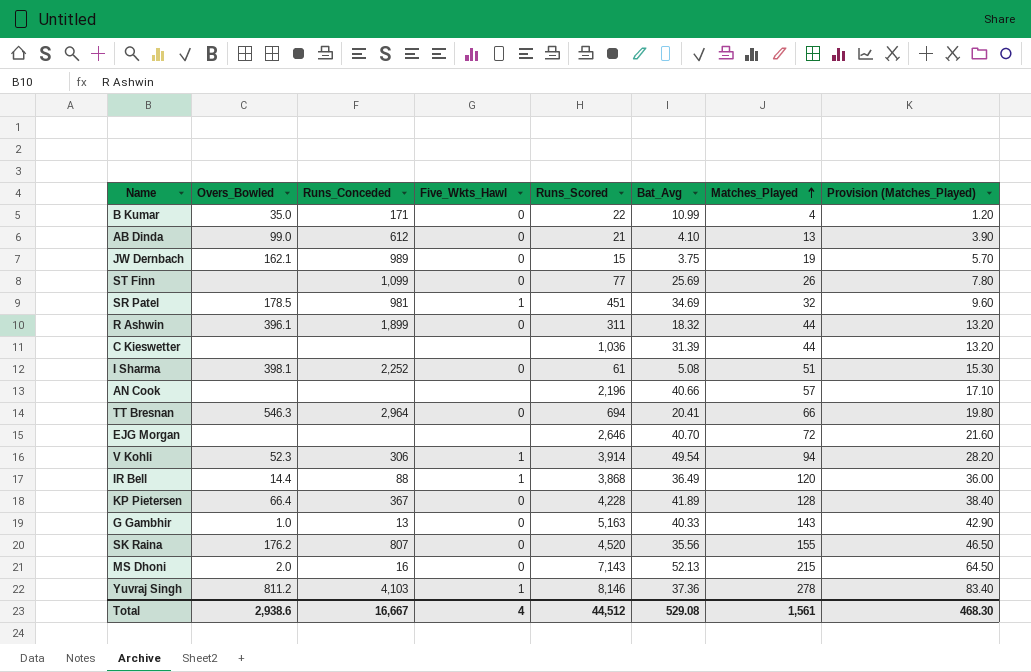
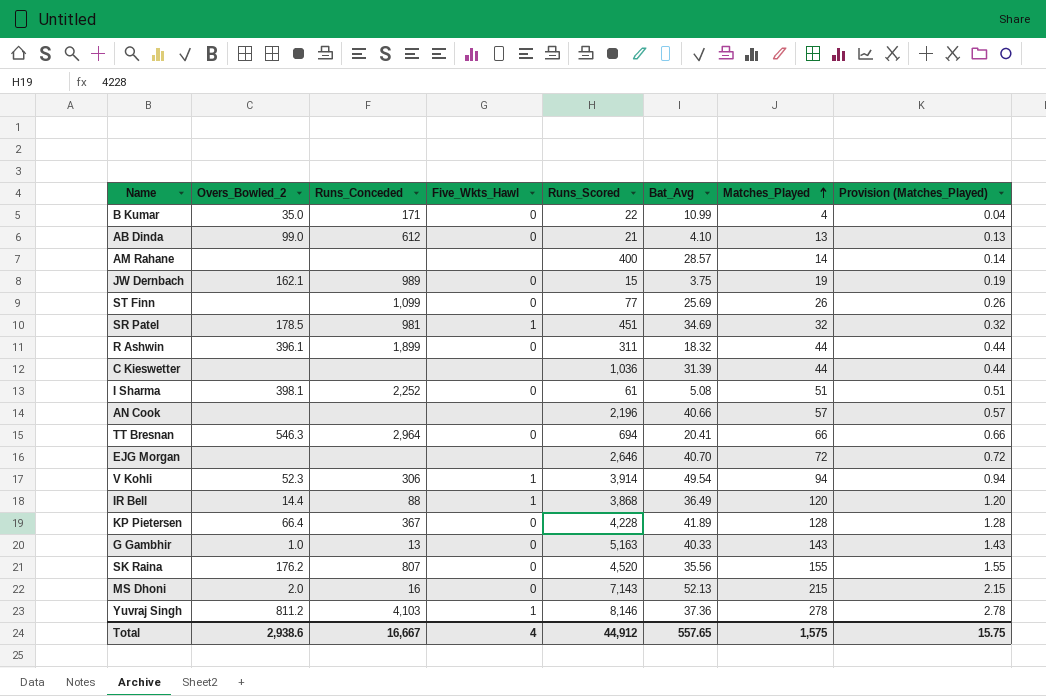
column name: Overs_Bowled -> Overs_Bowled_2
column Provision (Matches_Played) | formula: [Matches_Played] * 0.3 -> [Matches_Played] * 0.01
row AM Rahane: none -> none | none | none | 400 | 28.57 | 14 | 0.14
Total | Runs_Scored: 44,512 -> 44,912
Total | Bat_Avg: 529.08 -> 557.65
Total | Matches_Played: 1,561 -> 1,575
Total | Provision (Matches_Played): 468.30 -> 15.75

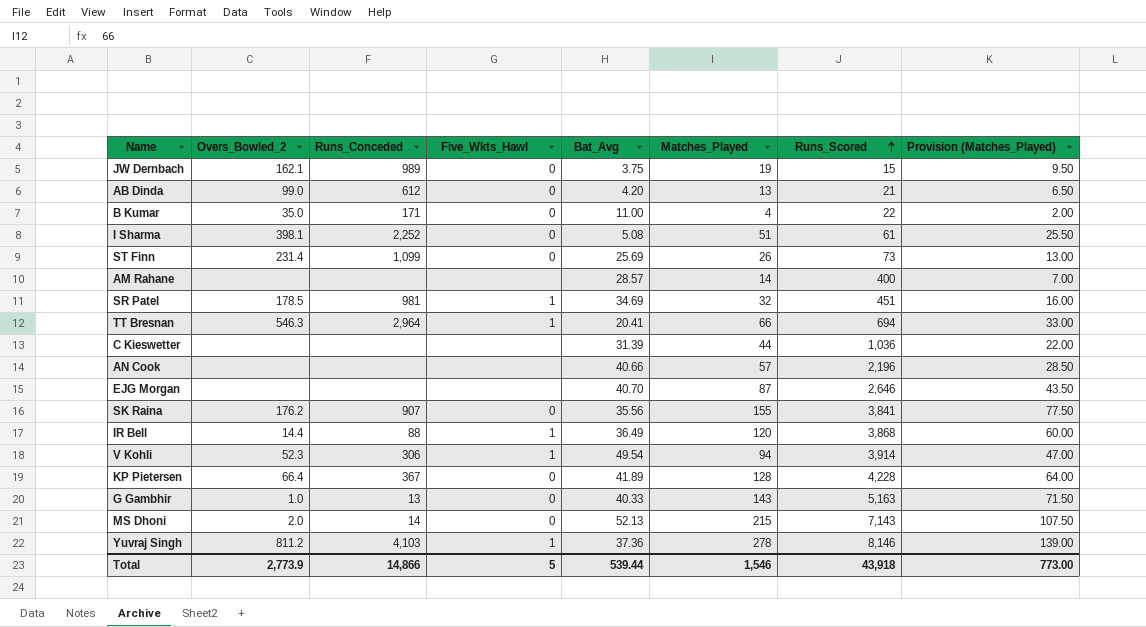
row order: Matches_Played ascending -> Runs_Scored ascending
column Runs_Scored | position: 5 -> 7
column Provision (Matches_Played) | formula: [Matches_Played] * 0.01 -> [Matches_Played] * 0.5
row R Ashwin: 396.1 | 1,899 | 0 | 311 | 18.32 | 44 | 0.44 -> none
AB Dinda | Bat_Avg: 4.10 -> 4.20
B Kumar | Bat_Avg: 10.99 -> 11.00
ST Finn | Overs_Bowled_2: none -> 231.4
ST Finn | Runs_Scored: 77 -> 73
TT Bresnan | Five_Wkts_Hawl: 0 -> 1
EJG Morgan | Matches_Played: 72 -> 87
SK Raina | Runs_Conceded: 807 -> 907
SK Raina | Runs_Scored: 4,520 -> 3,841
MS Dhoni | Runs_Conceded: 16 -> 14
Total | Overs_Bowled_2: 2,938.6 -> 2,773.9
Total | Runs_Conceded: 16,667 -> 14,866
Total | Five_Wkts_Hawl: 4 -> 5
Total | Bat_Avg: 557.65 -> 539.44
Total | Matches_Played: 1,575 -> 1,546
Total | Runs_Scored: 44,912 -> 43,918
Total | Provision (Matches_Played): 15.75 -> 773.00

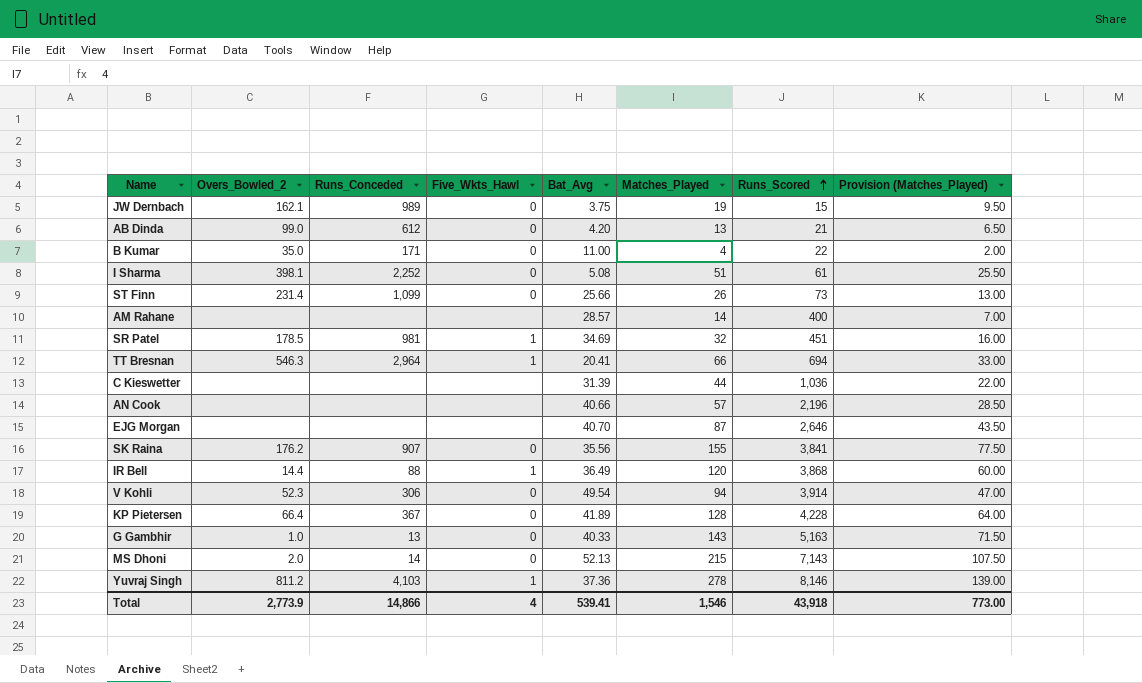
ST Finn | Bat_Avg: 25.69 -> 25.66
V Kohli | Five_Wkts_Hawl: 1 -> 0
Total | Five_Wkts_Hawl: 5 -> 4
Total | Bat_Avg: 539.44 -> 539.41

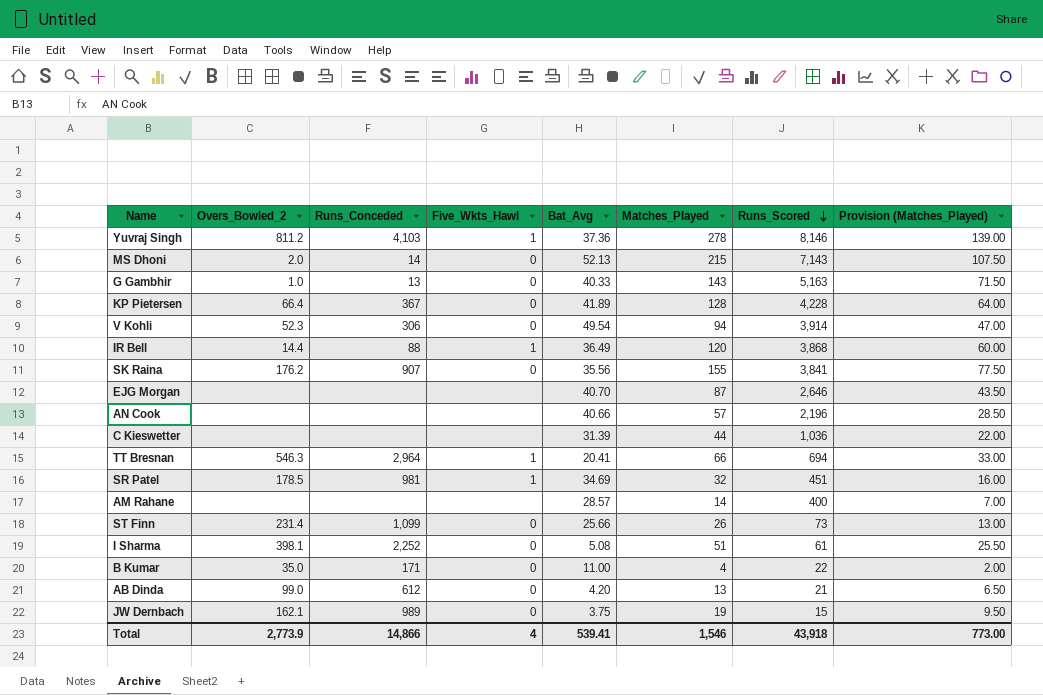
row order: Runs_Scored ascending -> Runs_Scored descending

